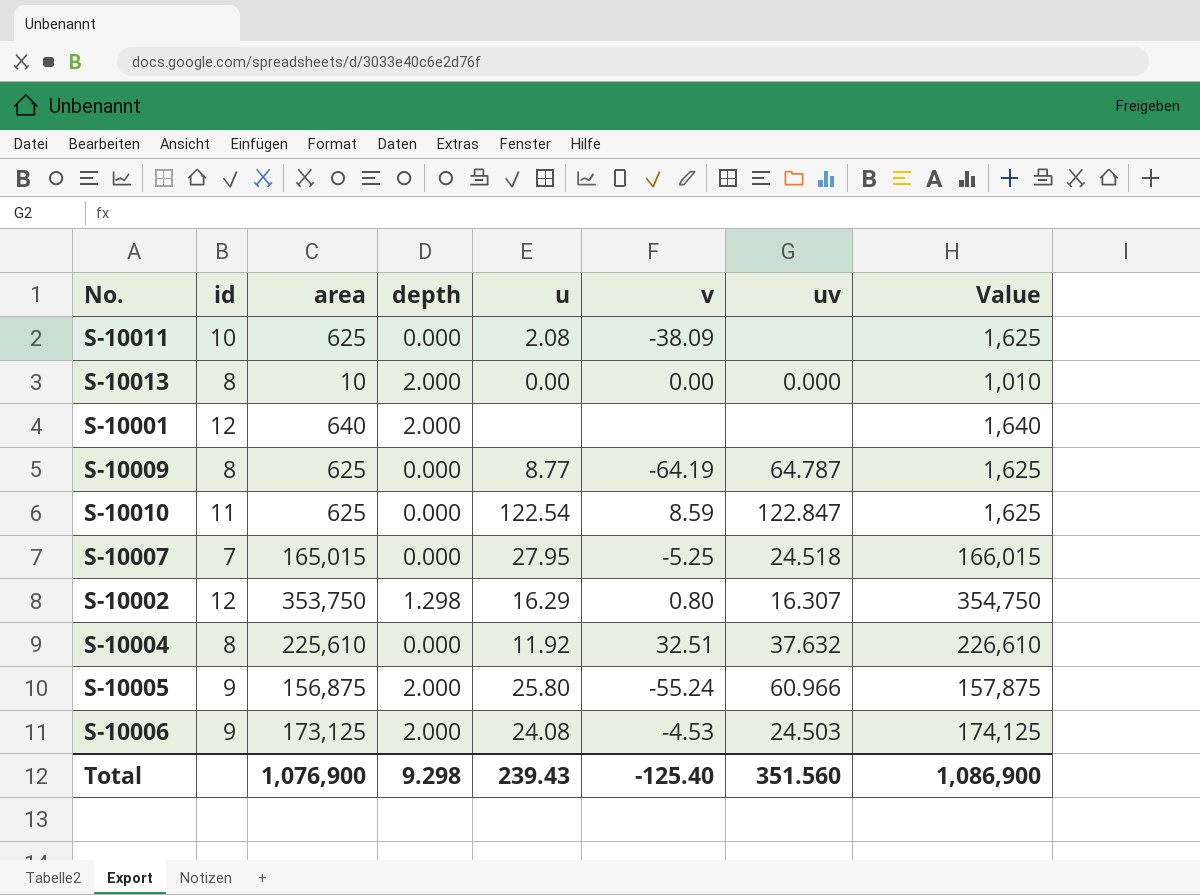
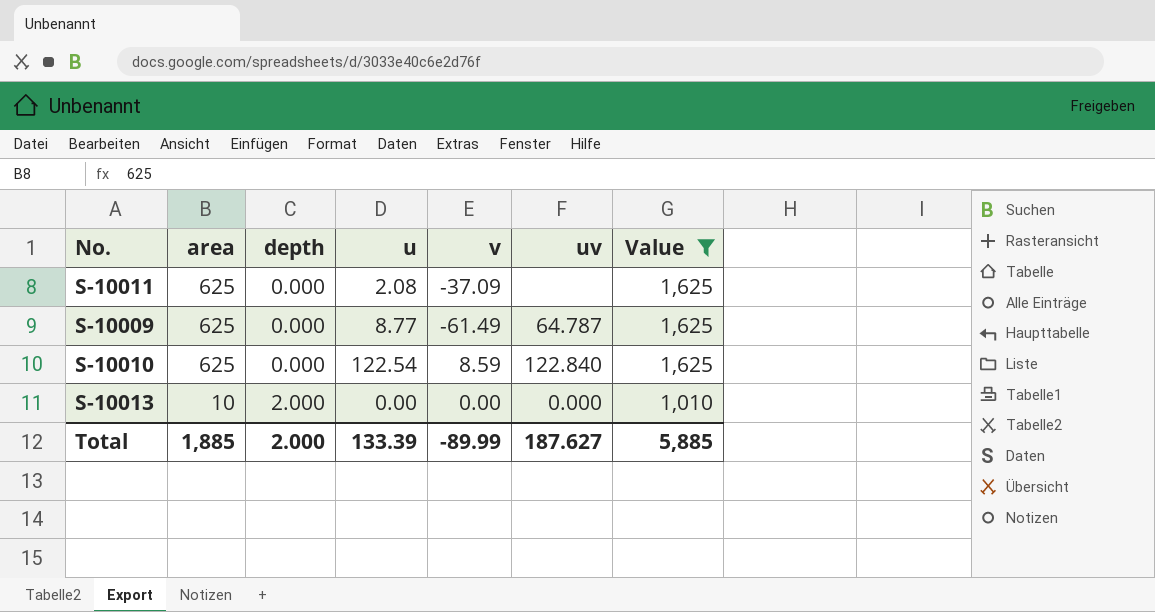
filter: none -> Value <= 1,625
row order: none -> area descending
column id | position: 2 -> none
S-10011 | v: -38.09 -> -37.09
S-10009 | v: -64.19 -> -61.49
S-10010 | uv: 122.847 -> 122.840
Total | area: 1,076,900 -> 1,885
Total | depth: 9.298 -> 2.000
Total | u: 239.43 -> 133.39
Total | v: -125.40 -> -89.99
Total | uv: 351.560 -> 187.627
Total | Value: 1,086,900 -> 5,885

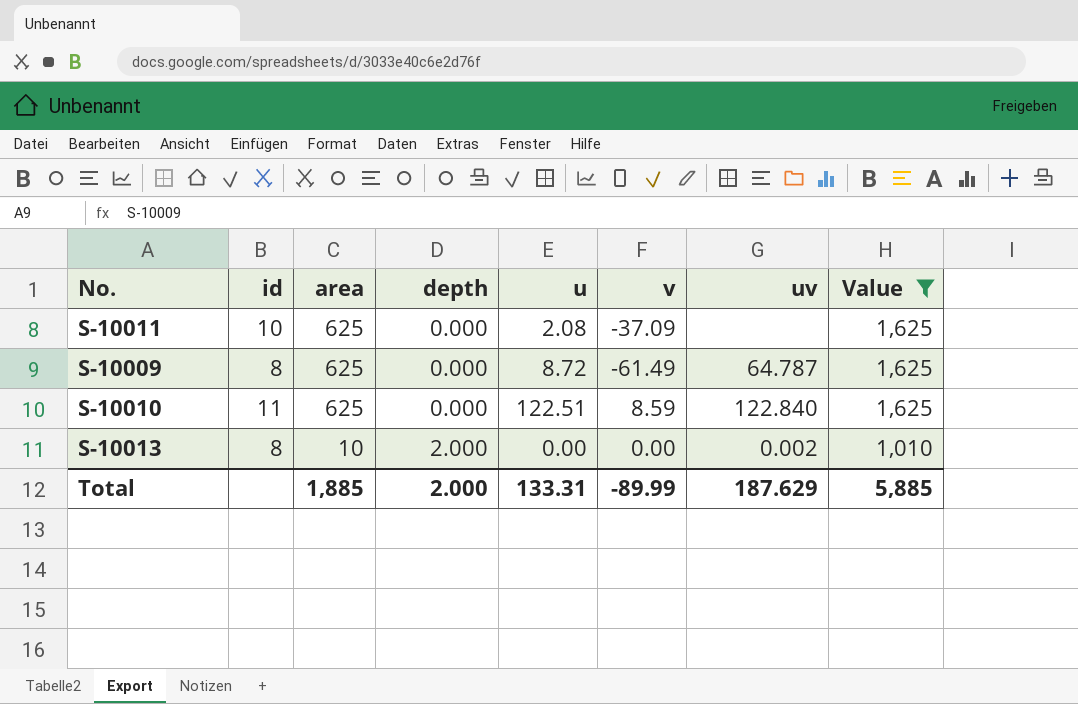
column id | position: none -> 2
S-10009 | u: 8.77 -> 8.72
S-10010 | u: 122.54 -> 122.51
S-10013 | uv: 0.000 -> 0.002
Total | u: 133.39 -> 133.31
Total | uv: 187.627 -> 187.629

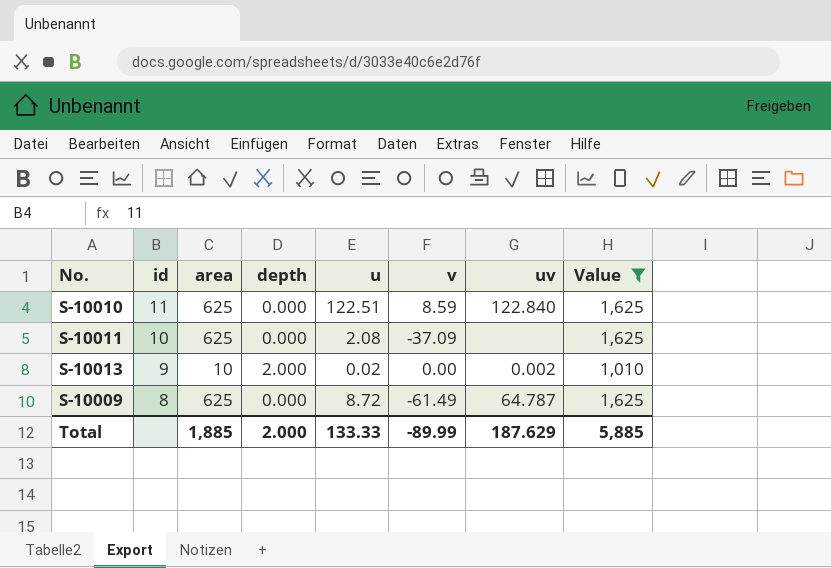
row order: area descending -> id descending
S-10013 | id: 8 -> 9
S-10013 | u: 0.00 -> 0.02
Total | u: 133.31 -> 133.33

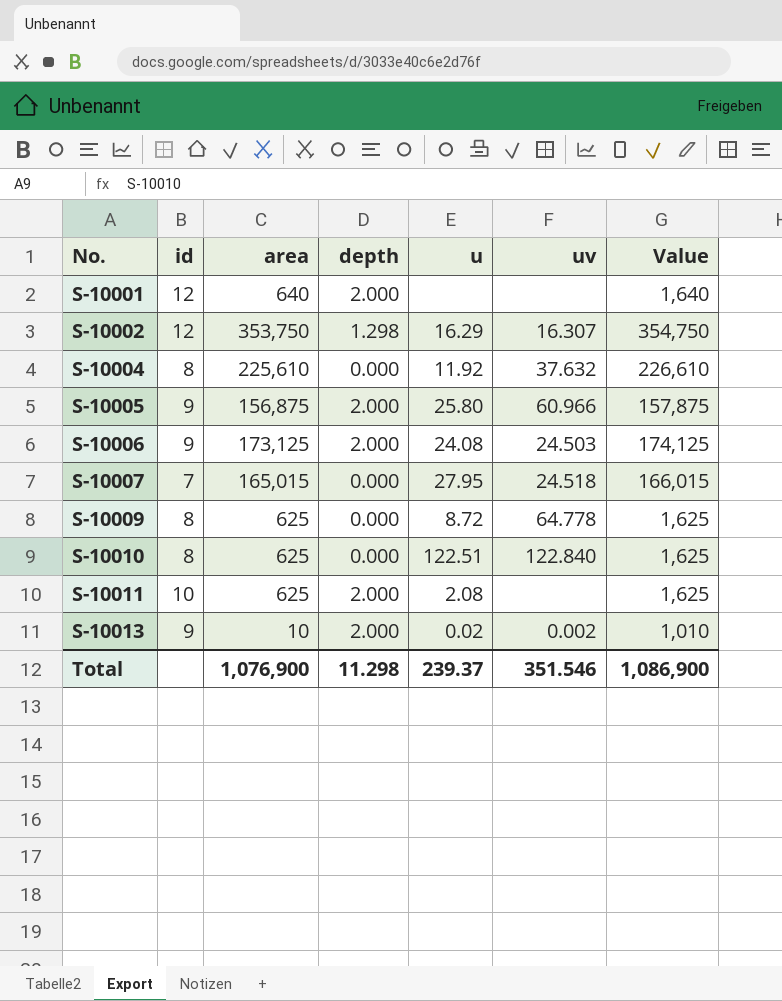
filter: Value <= 1,625 -> none
row order: id descending -> No. ascending
column v | position: 6 -> none
S-10009 | uv: 64.787 -> 64.778
S-10010 | id: 11 -> 8
S-10011 | depth: 0.000 -> 2.000
Total | area: 1,885 -> 1,076,900
Total | depth: 2.000 -> 11.298
Total | u: 133.33 -> 239.37
Total | uv: 187.629 -> 351.546
Total | Value: 5,885 -> 1,086,900

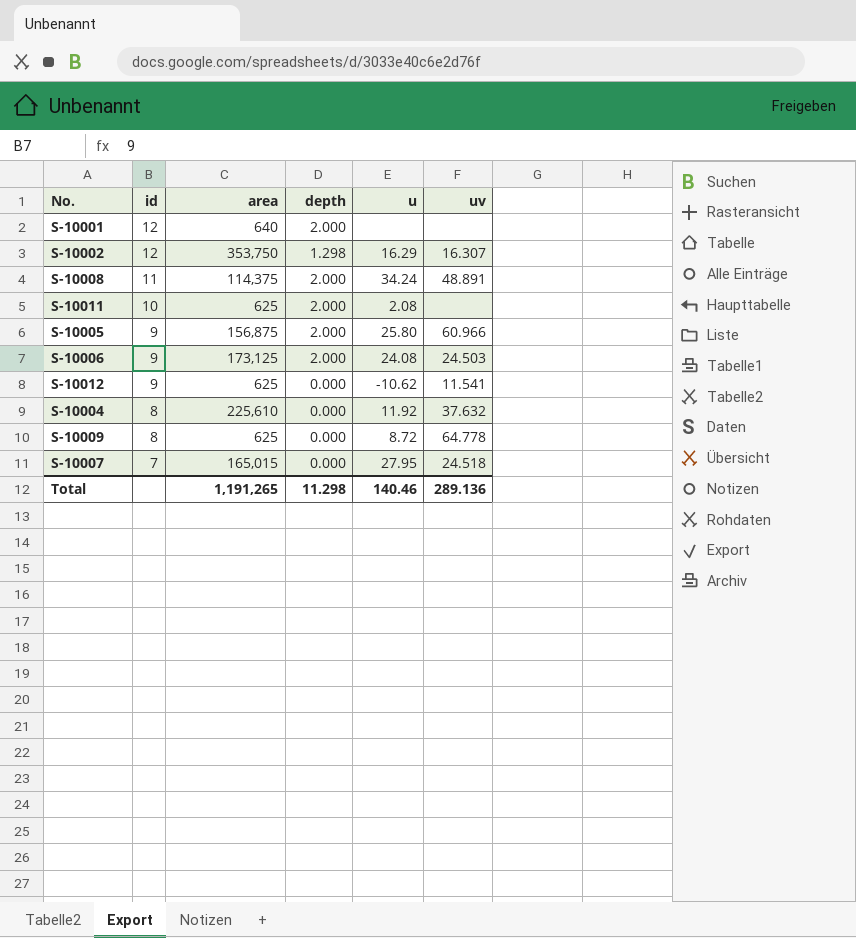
row order: No. ascending -> id descending
column Value | formula: [area] + 1000 -> none
row S-10010: 8 | 625 | 0.000 | 122.51 | 122.840 | 1,625 -> none
row S-10013: 9 | 10 | 2.000 | 0.02 | 0.002 | 1,010 -> none
row S-10008: none -> 11 | 114,375 | 2.000 | 34.24 | 48.891
row S-10012: none -> 9 | 625 | 0.000 | -10.62 | 11.541
Total | area: 1,076,900 -> 1,191,265
Total | u: 239.37 -> 140.46
Total | uv: 351.546 -> 289.136

